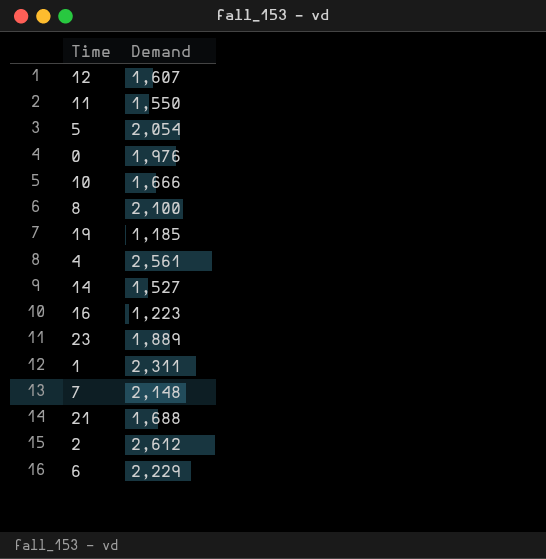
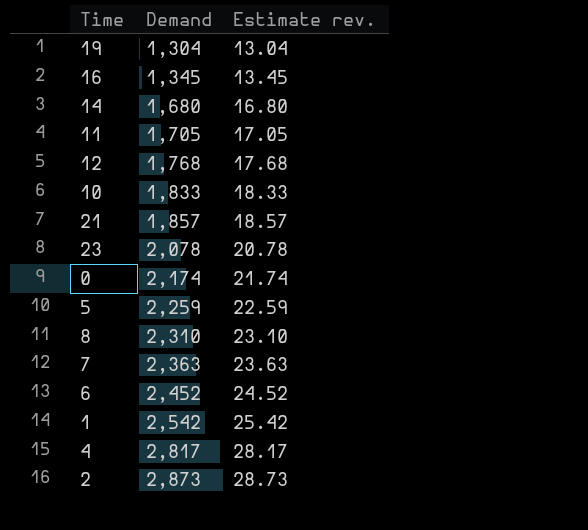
row order: none -> Demand ascending
column Estimate rev. | formula: none -> [Demand] * 0.01
19 | Demand: 1,185 -> 1,304
16 | Demand: 1,223 -> 1,345
14 | Demand: 1,527 -> 1,680
11 | Demand: 1,550 -> 1,705
12 | Demand: 1,607 -> 1,768
10 | Demand: 1,666 -> 1,833
21 | Demand: 1,688 -> 1,857
23 | Demand: 1,889 -> 2,078
0 | Demand: 1,976 -> 2,174
5 | Demand: 2,054 -> 2,259
8 | Demand: 2,100 -> 2,310
7 | Demand: 2,148 -> 2,363
6 | Demand: 2,229 -> 2,452
1 | Demand: 2,311 -> 2,542
4 | Demand: 2,561 -> 2,817
2 | Demand: 2,612 -> 2,873

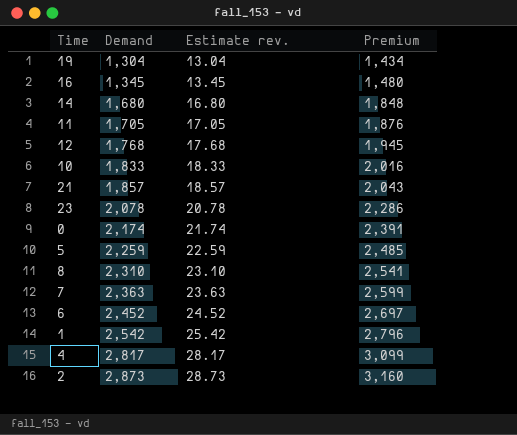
column Premium | formula: none -> [Demand] * 1.1

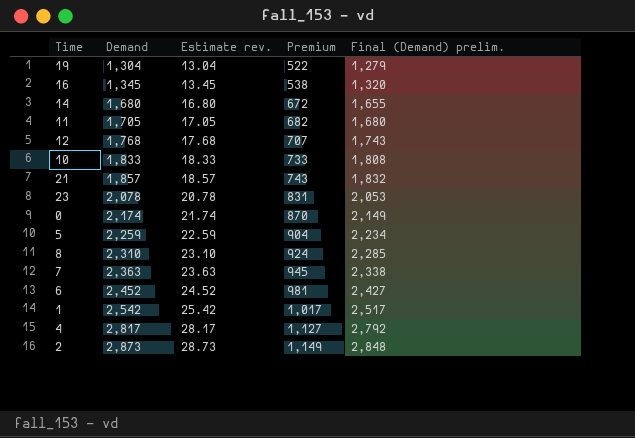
column Premium | formula: [Demand] * 1.1 -> [Demand] * 0.4
column Final (Demand) prelim. | formula: none -> [Demand] - 25

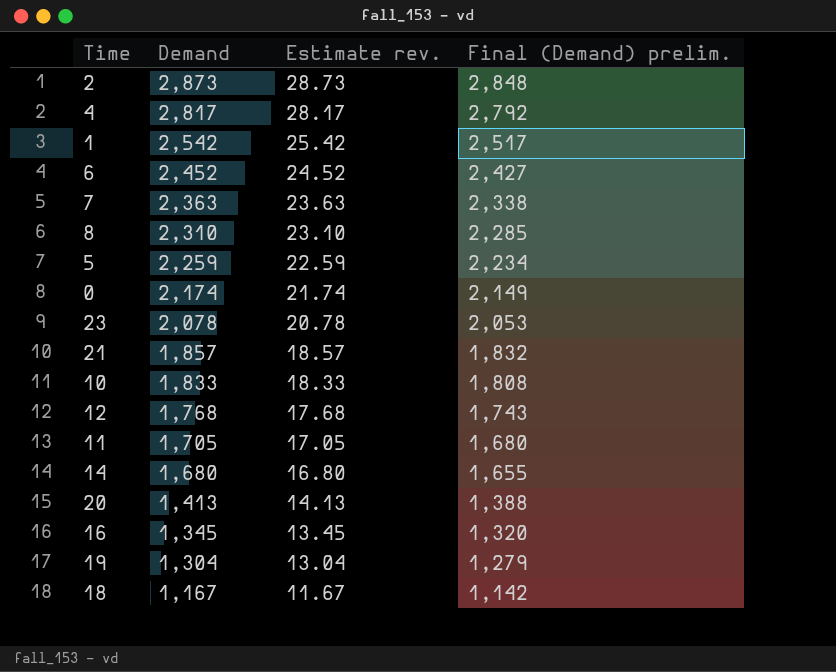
row order: Demand ascending -> Demand descending
column Premium | formula: [Demand] * 0.4 -> none
row 20: none -> 1,413 | 14.13 | 1,388
row 18: none -> 1,167 | 11.67 | 1,142

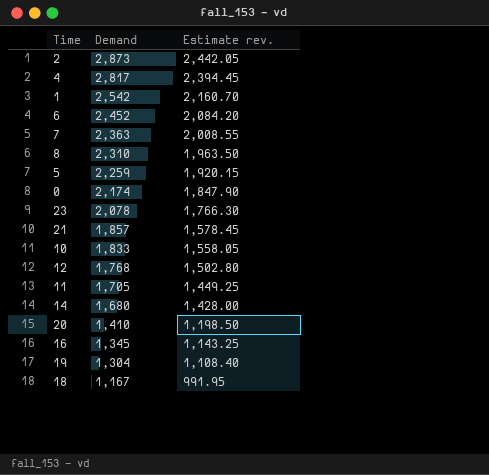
column Final (Demand) prelim. | formula: [Demand] - 25 -> none
column Estimate rev. | formula: [Demand] * 0.01 -> [Demand] * 0.85
20 | Demand: 1,413 -> 1,410

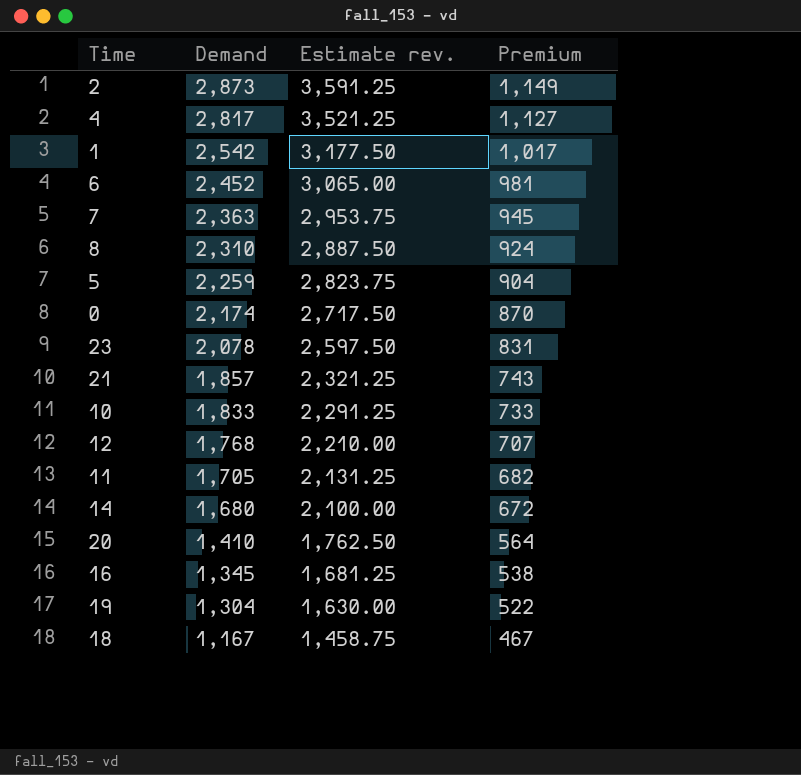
column Estimate rev. | formula: [Demand] * 0.85 -> [Demand] * 1.25
column Premium | formula: none -> [Demand] * 0.4

